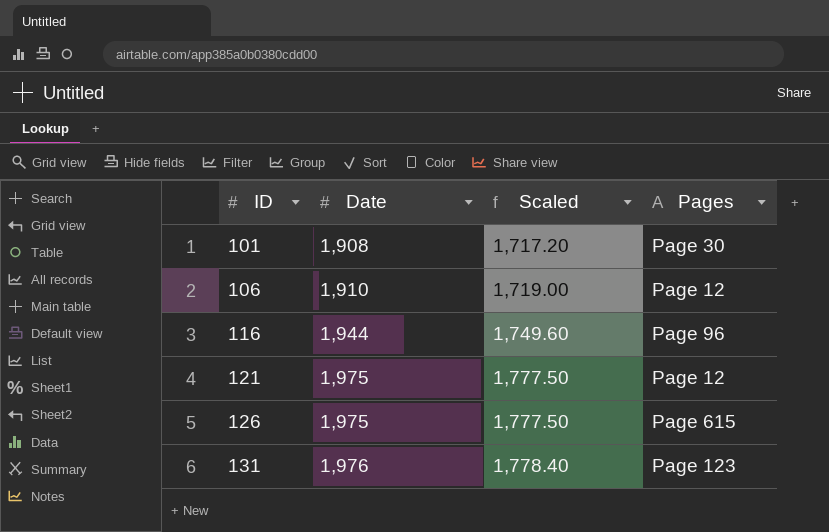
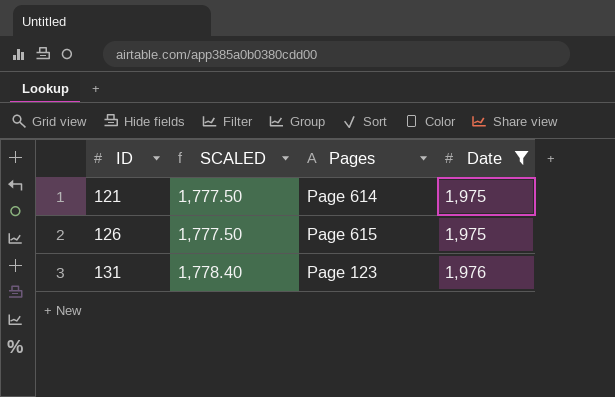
filter: none -> Date >= 1,975
column name: Scaled -> SCALED
column Date | position: 2 -> 4
121 | Pages: Page 12 -> Page 614

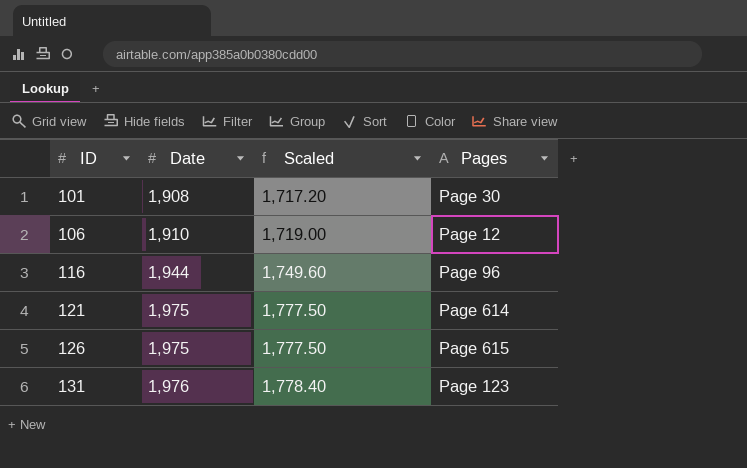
filter: Date >= 1,975 -> none
column Date | position: 4 -> 2
column name: SCALED -> Scaled

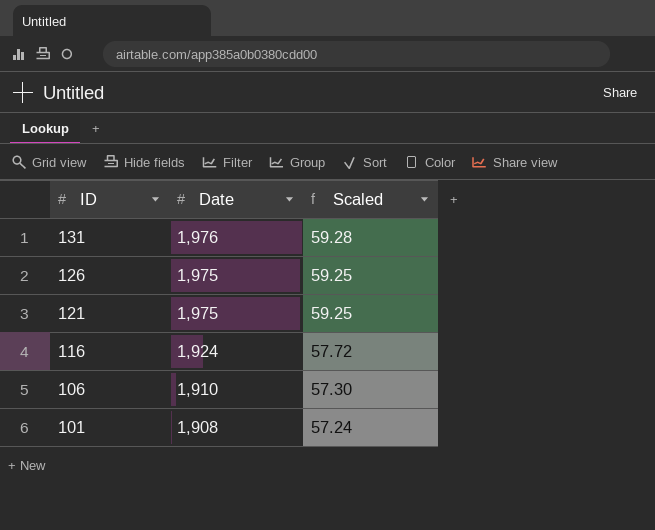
row order: ID ascending -> ID descending
column Pages | position: 4 -> none
column Scaled | formula: [Date] * 0.9 -> [Date] * 0.03
116 | Date: 1,944 -> 1,924

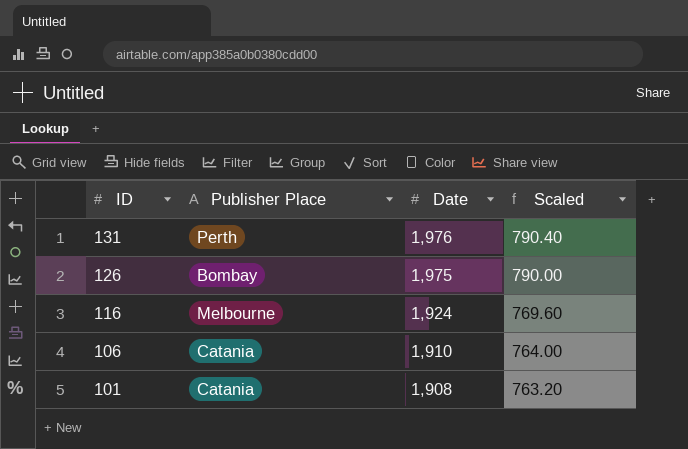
column Publisher Place | position: none -> 2
column Scaled | formula: [Date] * 0.03 -> [Date] * 0.4
row 121: 1,975 | 59.25 -> none

